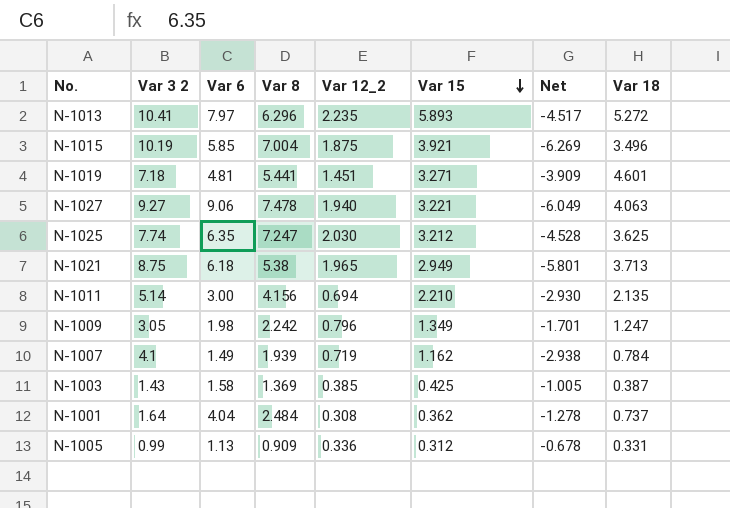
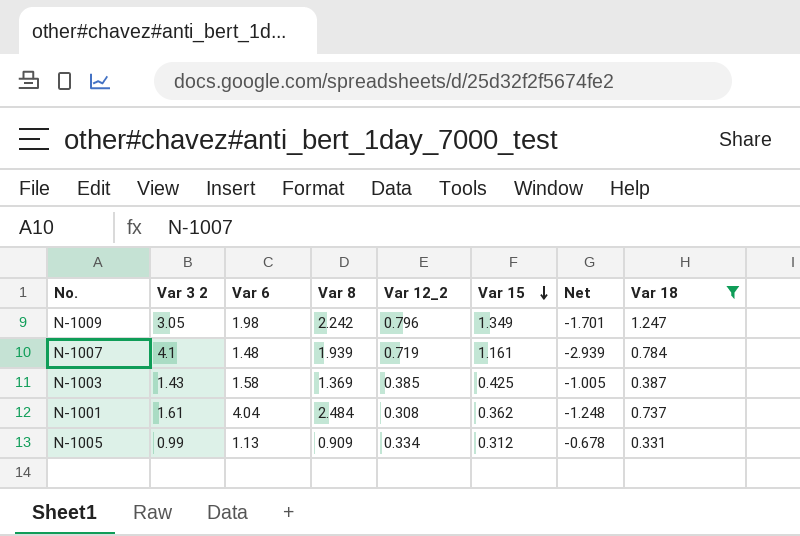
filter: none -> Var 18 <= 1.247
N-1007 | Var 6: 1.49 -> 1.48
N-1007 | Var 15: 1.162 -> 1.161
N-1007 | Net: -2.938 -> -2.939
N-1001 | Var 3 2: 1.64 -> 1.61
N-1001 | Net: -1.278 -> -1.248
N-1005 | Var 12_2: 0.336 -> 0.334

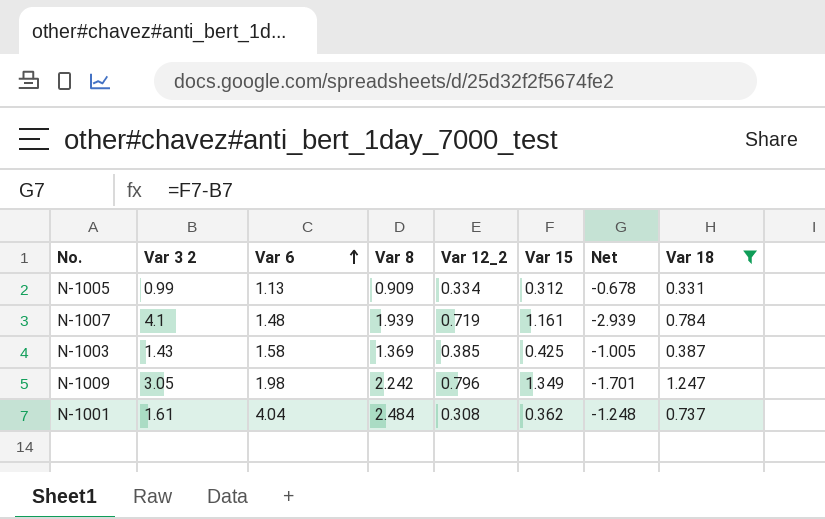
row order: Var 15 descending -> Var 6 ascending

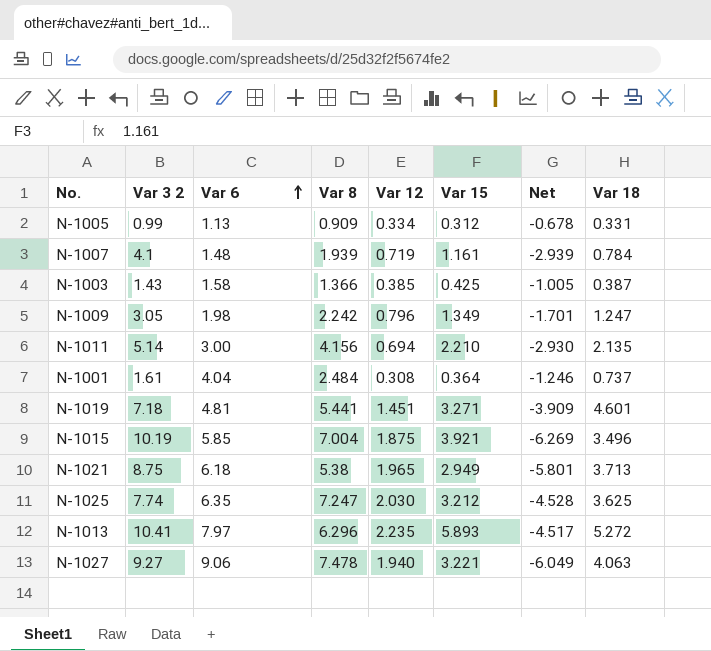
filter: Var 18 <= 1.247 -> none
column name: Var 12_2 -> Var 12
N-1003 | Var 8: 1.369 -> 1.366
N-1001 | Var 15: 0.362 -> 0.364
N-1001 | Net: -1.248 -> -1.246

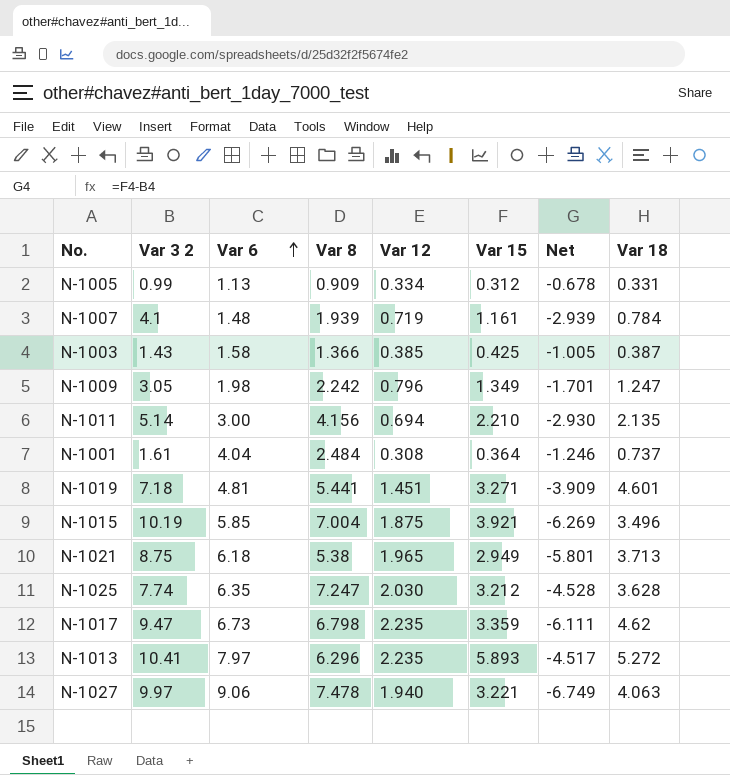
N-1025 | Var 18: 3.625 -> 3.628
row N-1017: none -> 9.47 | 6.73 | 6.798 | 2.235 | 3.359 | -6.111 | 4.62
N-1027 | Var 3 2: 9.27 -> 9.97
N-1027 | Net: -6.049 -> -6.749

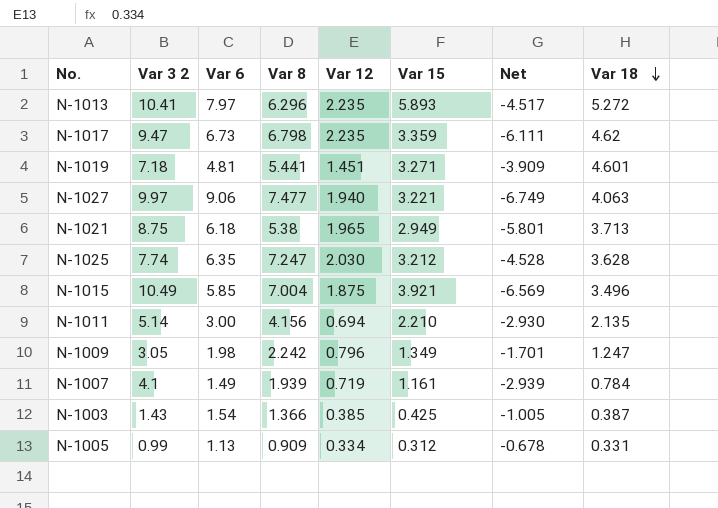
row order: Var 6 ascending -> Var 18 descending
row N-1001: 1.61 | 4.04 | 2.484 | 0.308 | 0.364 | -1.246 | 0.737 -> none
N-1027 | Var 8: 7.478 -> 7.477
N-1015 | Var 3 2: 10.19 -> 10.49
N-1015 | Net: -6.269 -> -6.569
N-1007 | Var 6: 1.48 -> 1.49
N-1003 | Var 6: 1.58 -> 1.54

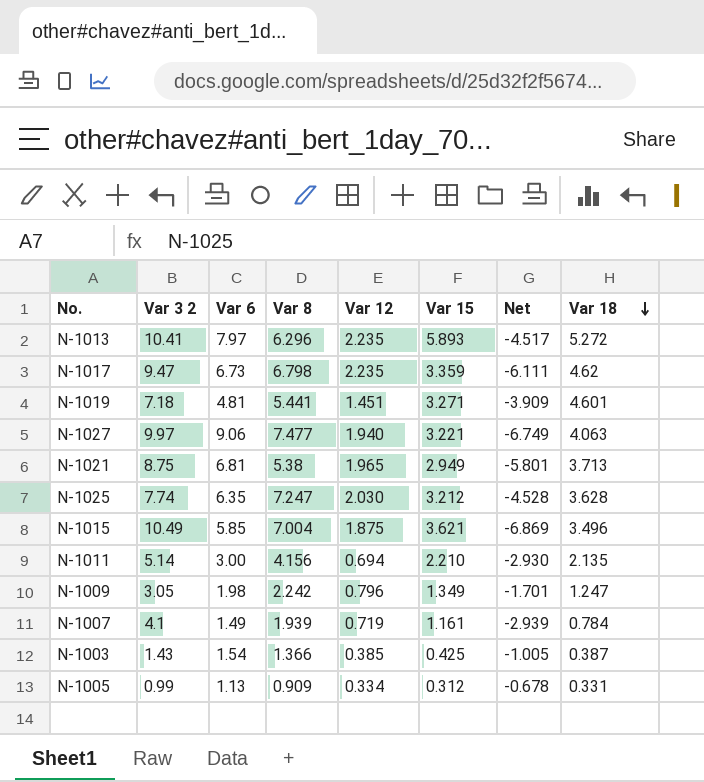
N-1021 | Var 6: 6.18 -> 6.81
N-1015 | Var 15: 3.921 -> 3.621
N-1015 | Net: -6.569 -> -6.869

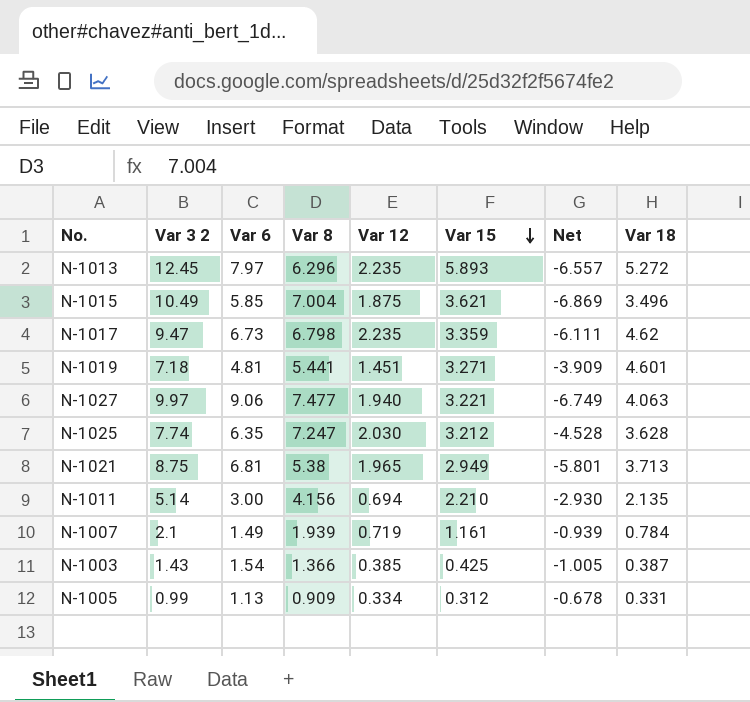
row order: Var 18 descending -> Var 15 descending
row N-1009: 3.05 | 1.98 | 2.242 | 0.796 | 1.349 | -1.701 | 1.247 -> none
N-1013 | Var 3 2: 10.41 -> 12.45
N-1013 | Net: -4.517 -> -6.557
N-1007 | Var 3 2: 4.1 -> 2.1
N-1007 | Net: -2.939 -> -0.939

